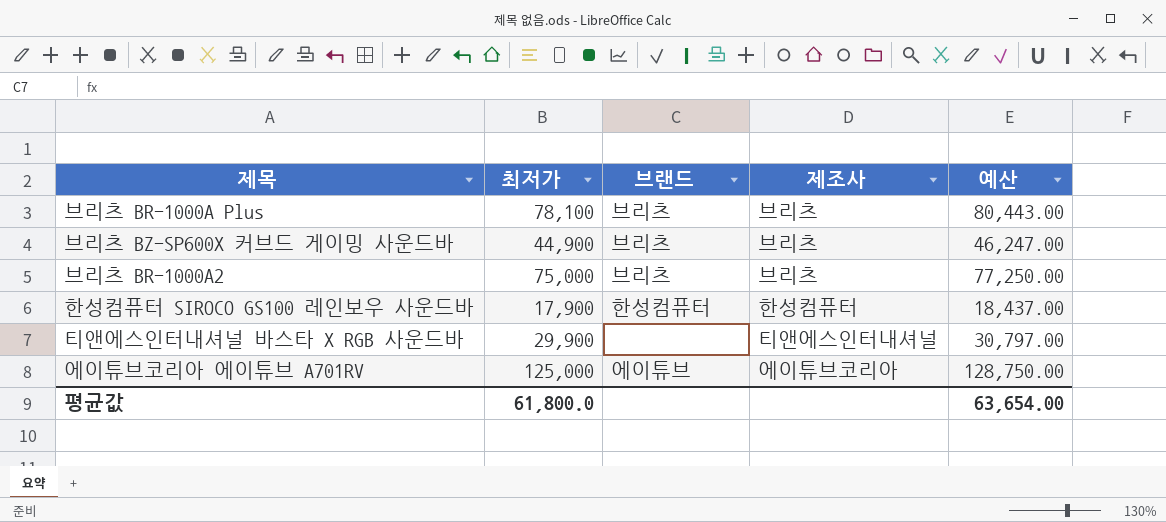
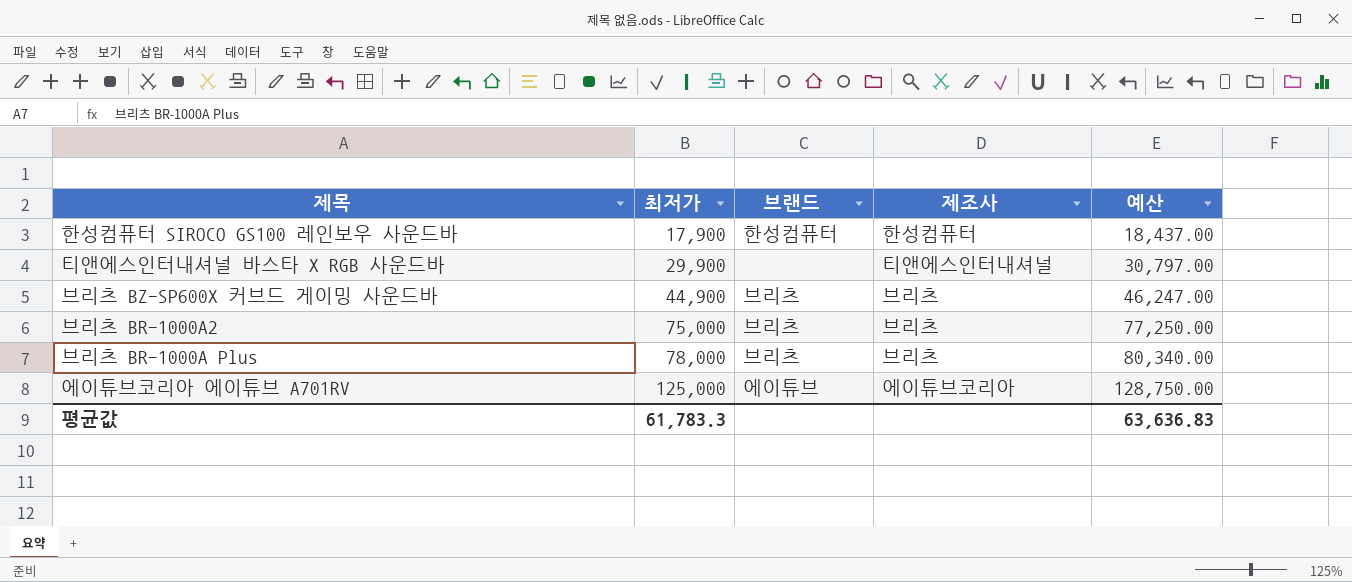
row order: none -> 최저가 ascending
브리츠 BR-1000A Plus | 최저가: 78,100 -> 78,000
브리츠 BR-1000A Plus | 예산: 80,443.00 -> 80,340.00
평균값 | 최저가: 61,800.0 -> 61,783.3
평균값 | 예산: 63,654.00 -> 63,636.83

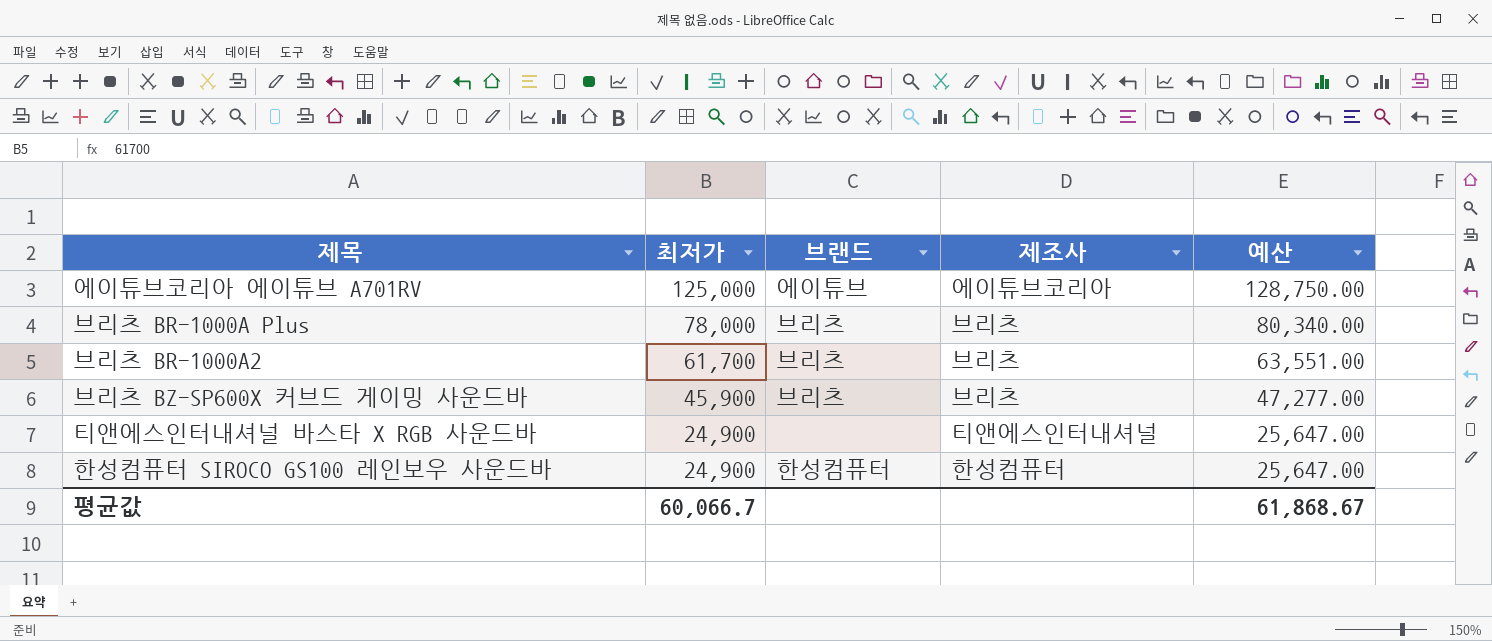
row order: 최저가 ascending -> 최저가 descending
브리츠 BR-1000A2 | 최저가: 75,000 -> 61,700
브리츠 BR-1000A2 | 예산: 77,250.00 -> 63,551.00
브리츠 BZ-SP600X 커브드 게이밍 사운드바 | 최저가: 44,900 -> 45,900
브리츠 BZ-SP600X 커브드 게이밍 사운드바 | 예산: 46,247.00 -> 47,277.00
티앤에스인터내셔널 바스타 X RGB 사운드바 | 최저가: 29,900 -> 24,900
티앤에스인터내셔널 바스타 X RGB 사운드바 | 예산: 30,797.00 -> 25,647.00
한성컴퓨터 SIROCO GS100 레인보우 사운드바 | 최저가: 17,900 -> 24,900
한성컴퓨터 SIROCO GS100 레인보우 사운드바 | 예산: 18,437.00 -> 25,647.00
평균값 | 최저가: 61,783.3 -> 60,066.7
평균값 | 예산: 63,636.83 -> 61,868.67

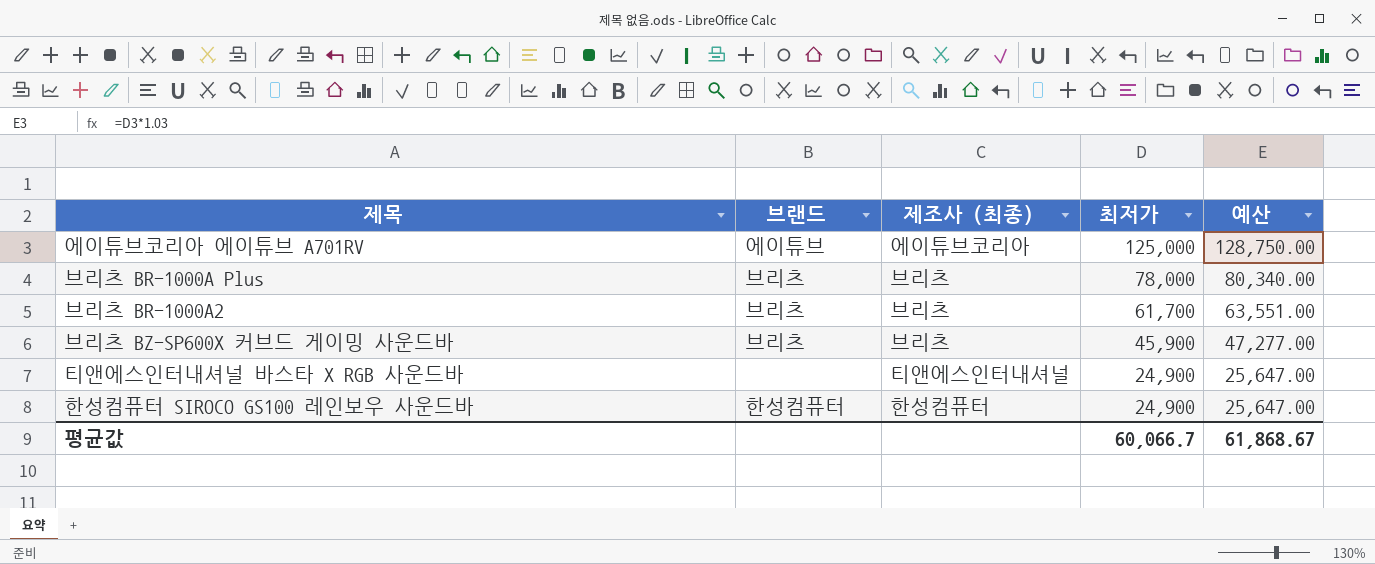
column name: 제조사 -> 제조사 (최종)
column 최저가 | position: 2 -> 4

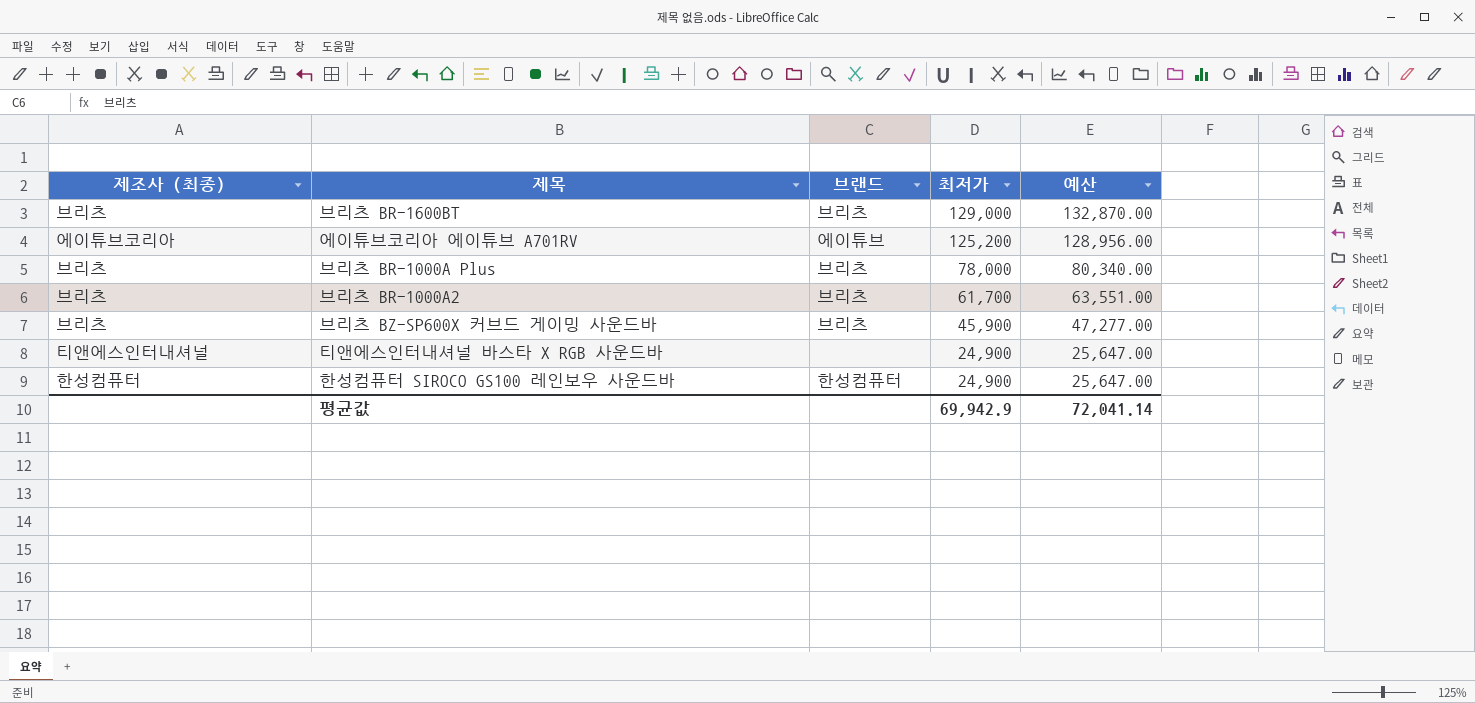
column 제조사 (최종) | position: 3 -> 1
row 브리츠 BR-1600BT: none -> 브리츠 | 브리츠 | 129,000 | 132,870.00
에이튜브코리아 에이튜브 A701RV | 최저가: 125,000 -> 125,200
에이튜브코리아 에이튜브 A701RV | 예산: 128,750.00 -> 128,956.00
평균값 | 최저가: 60,066.7 -> 69,942.9
평균값 | 예산: 61,868.67 -> 72,041.14

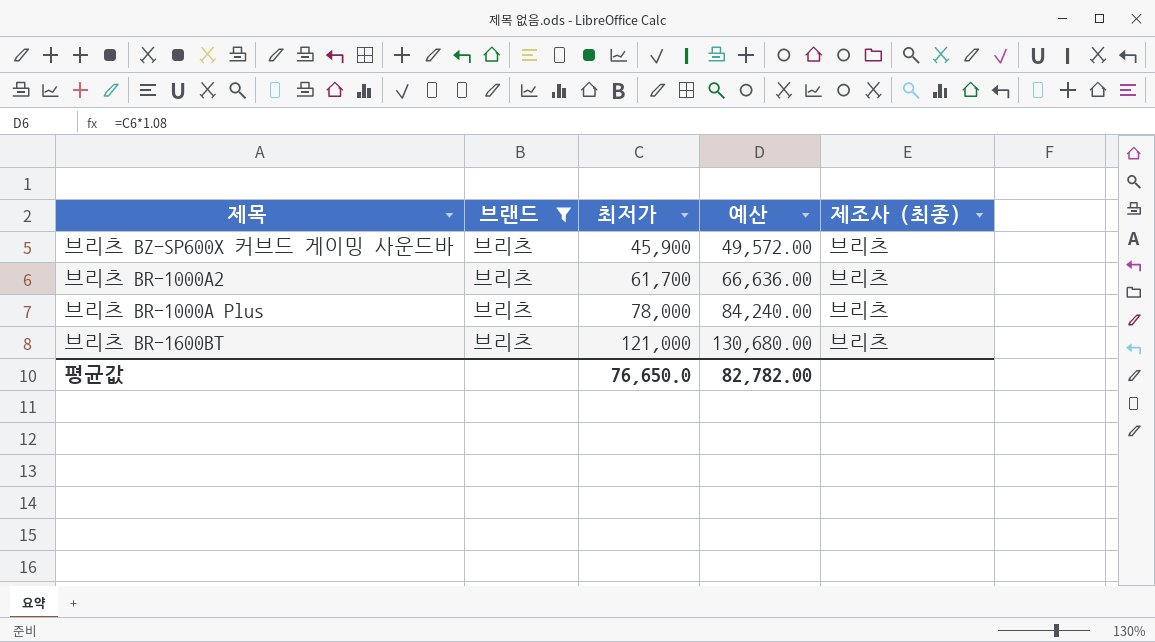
filter: none -> 브랜드 = 브리츠
row order: 최저가 descending -> 최저가 ascending
column 예산 | formula: [최저가] * 1.03 -> [최저가] * 1.08
column 제조사 (최종) | position: 1 -> 5
브리츠 BR-1600BT | 최저가: 129,000 -> 121,000
평균값 | 최저가: 69,942.9 -> 76,650.0
평균값 | 예산: 72,041.14 -> 82,782.00

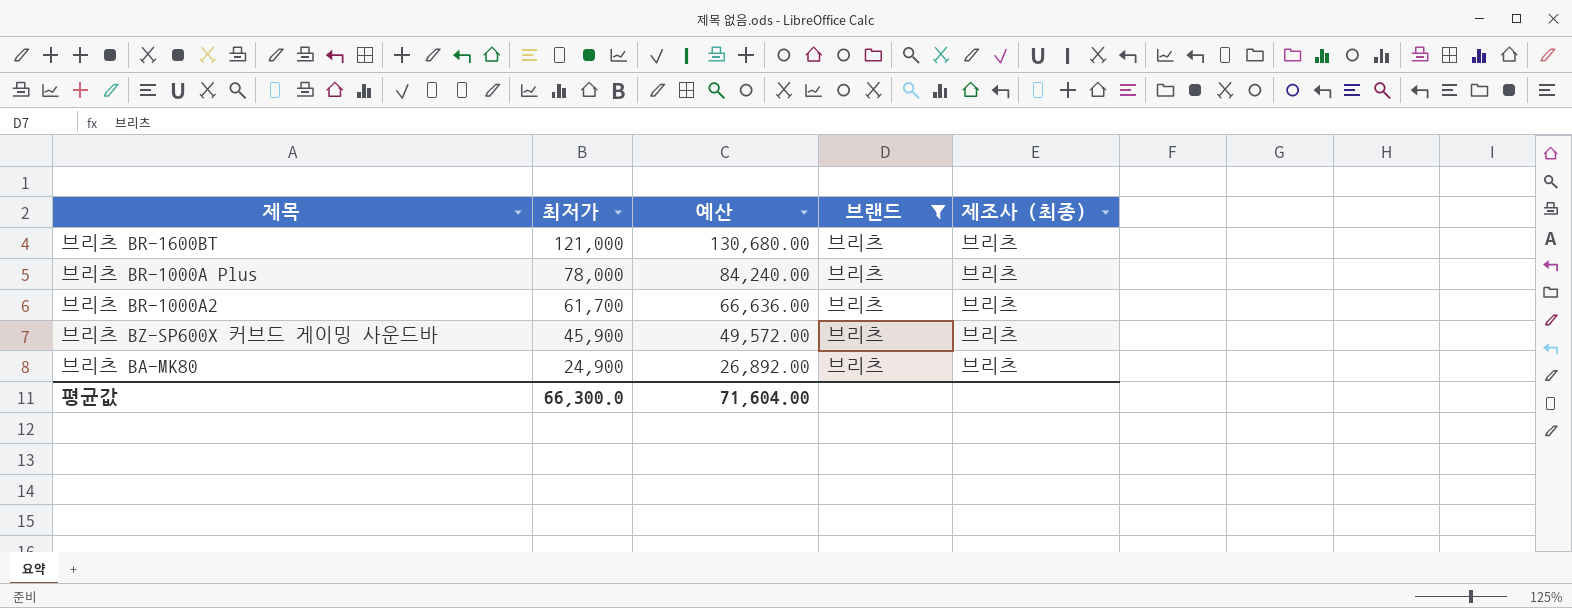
row order: 최저가 ascending -> 최저가 descending
column 브랜드 | position: 2 -> 4
row 브리츠 BA-MK80: none -> 24,900 | 26,892.00 | 브리츠 | 브리츠
평균값 | 최저가: 76,650.0 -> 66,300.0
평균값 | 예산: 82,782.00 -> 71,604.00

